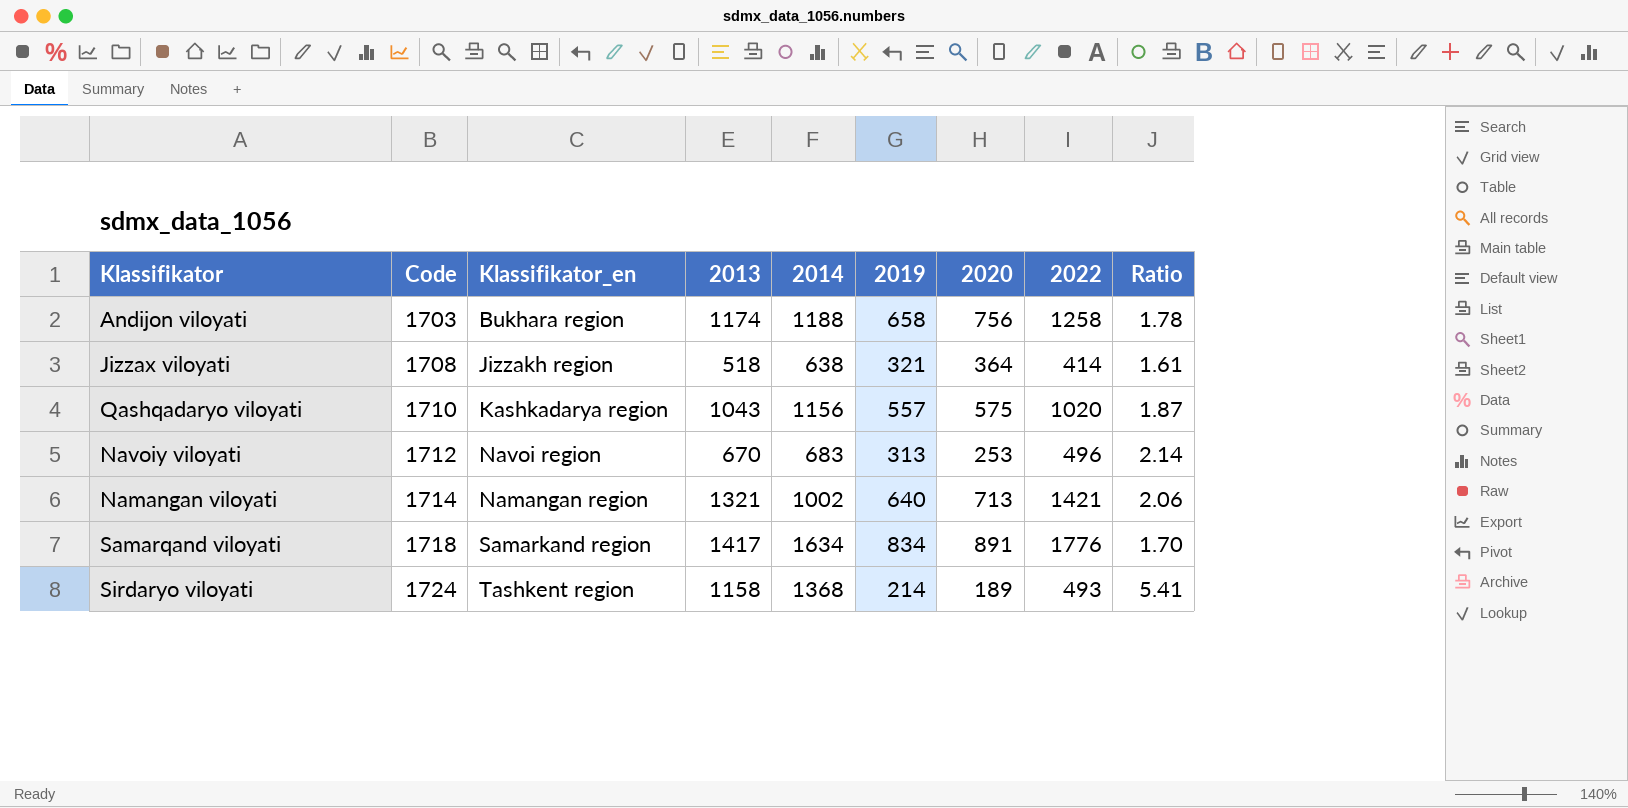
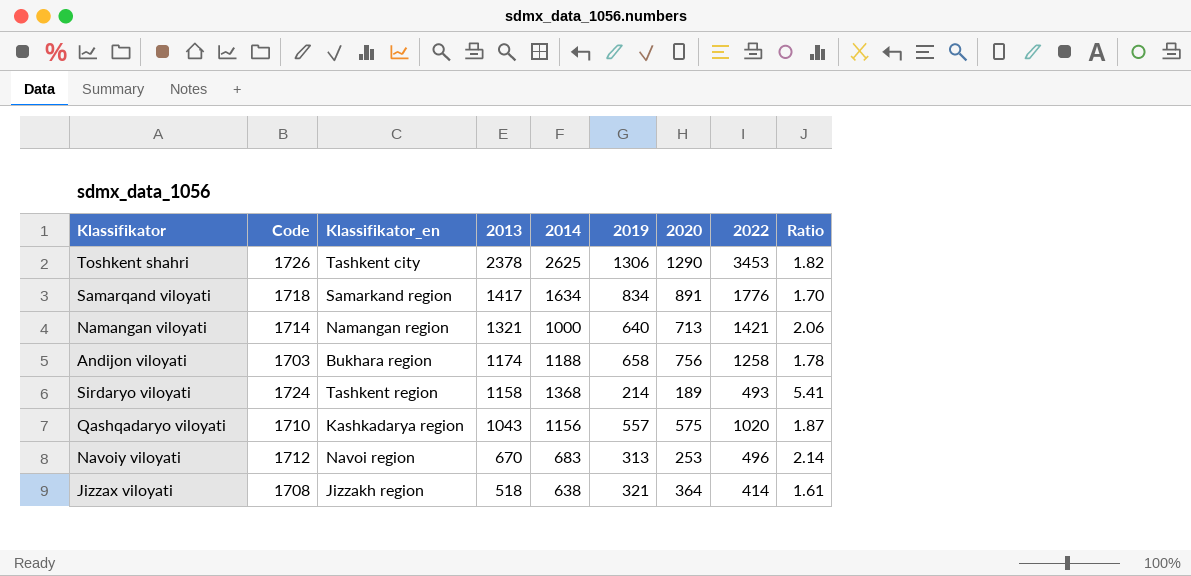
row order: Code ascending -> 2013 descending
row Toshkent shahri: none -> 1726 | Tashkent city | 2378 | 2625 | 1306 | 1290 | 3453 | 1.82
Namangan viloyati | 2014: 1002 -> 1000

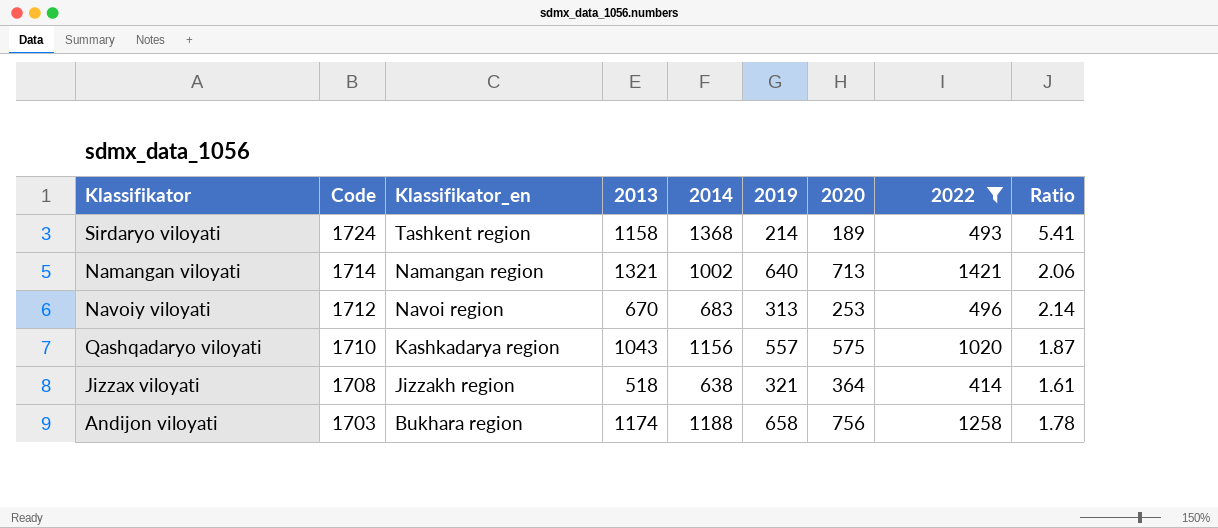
filter: none -> 2022 <= 1421
row order: 2013 descending -> Code descending
Namangan viloyati | 2014: 1000 -> 1002

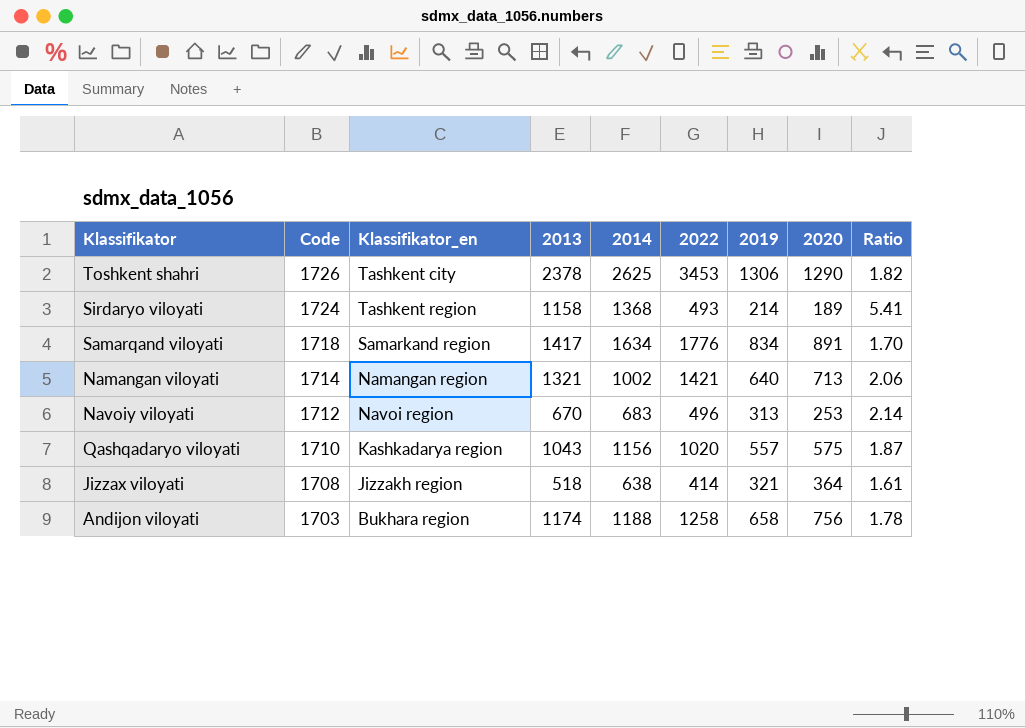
filter: 2022 <= 1421 -> none
column 2022 | position: 8 -> 6

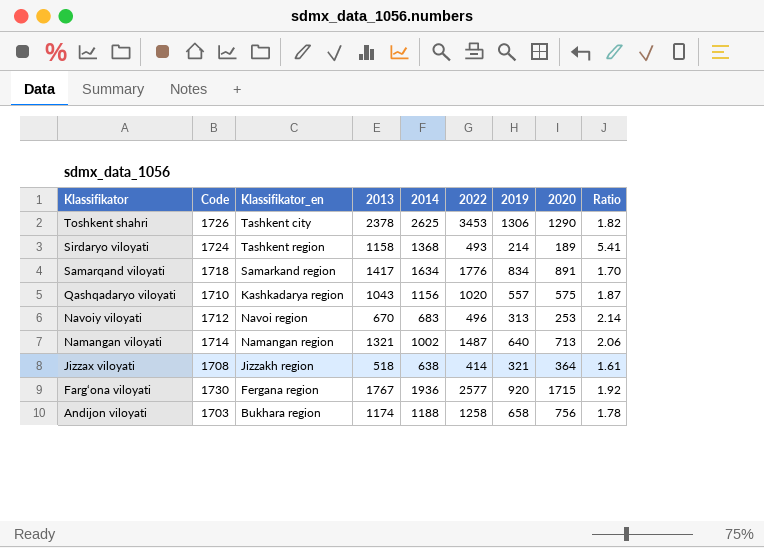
row order: Code descending -> Klassifikator descending
Namangan viloyati | 2022: 1421 -> 1487
row Farg‘ona viloyati: none -> 1730 | Fergana region | 1767 | 1936 | 2577 | 920 | 1715 | 1.92

